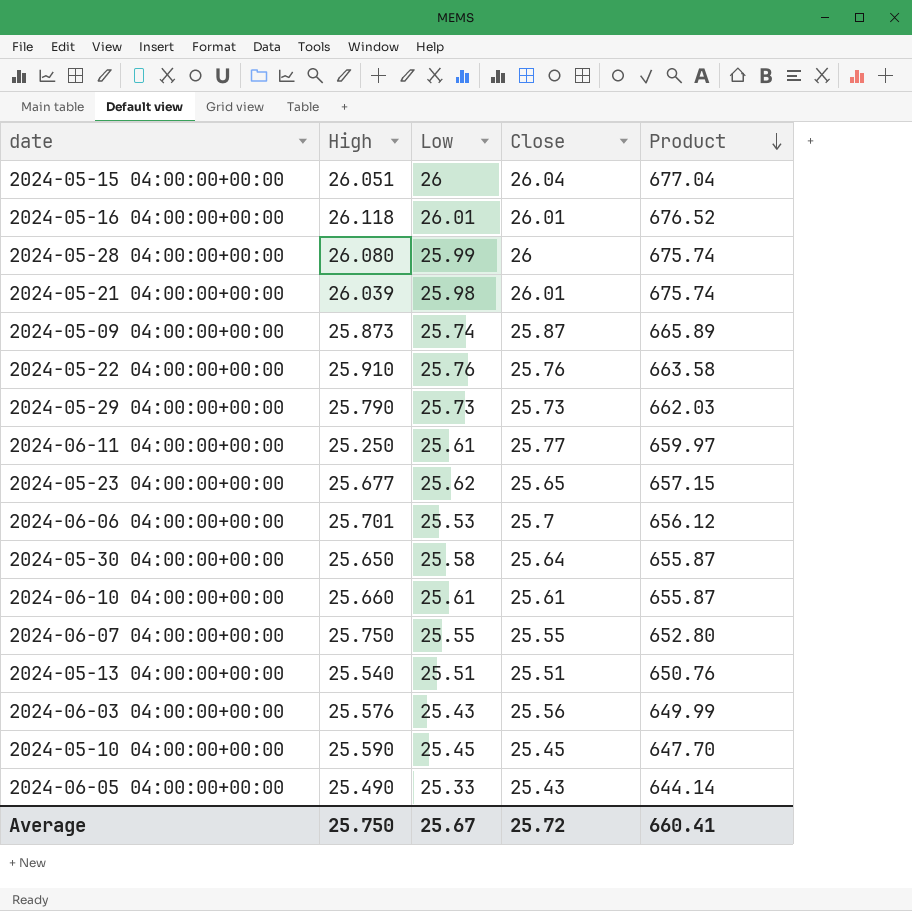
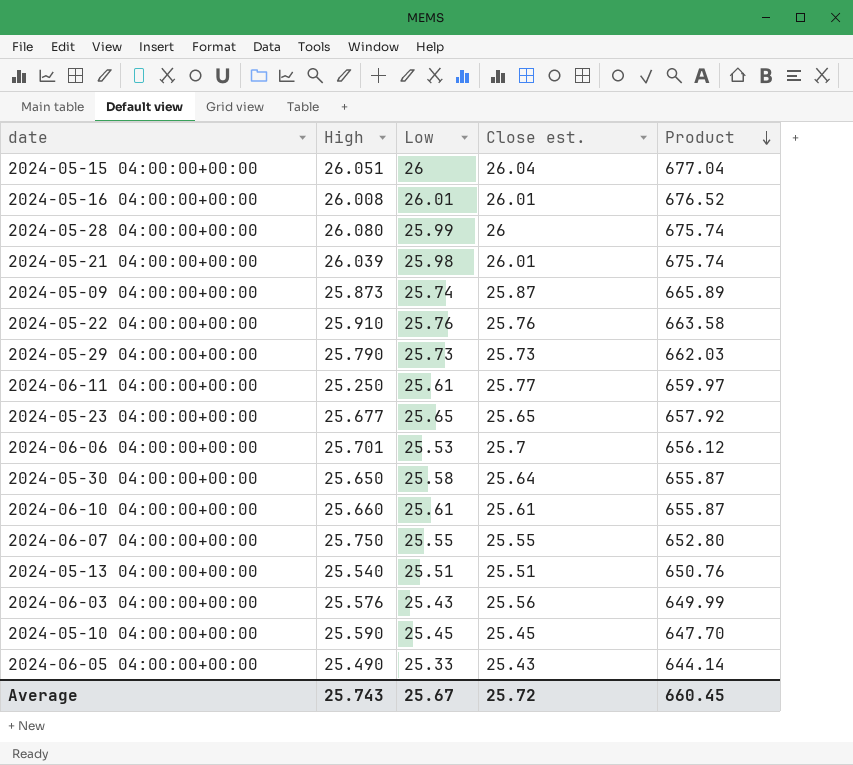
column name: Close -> Close est.
2024-05-16 04:00:00+00:00 | High: 26.118 -> 26.008
2024-05-23 04:00:00+00:00 | Low: 25.62 -> 25.65
2024-05-23 04:00:00+00:00 | Product: 657.15 -> 657.92
Average | High: 25.750 -> 25.743
Average | Product: 660.41 -> 660.45

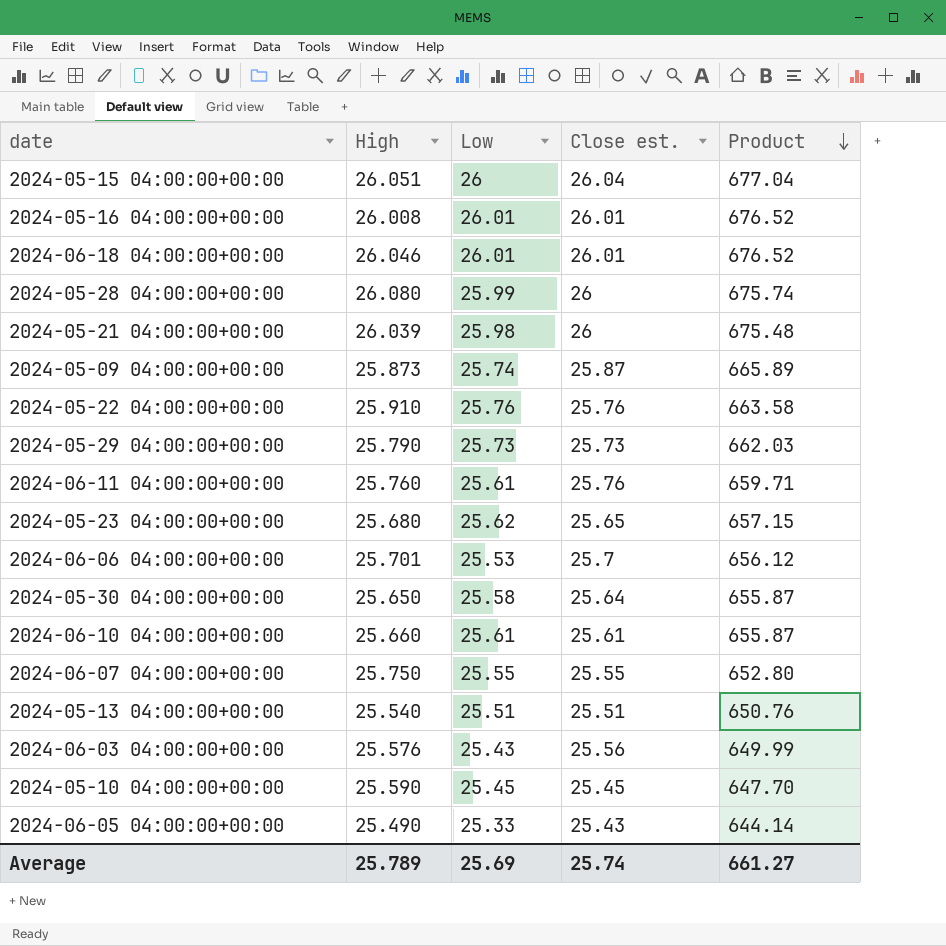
row 2024-06-18 04:00:00+00:00: none -> 26.046 | 26.01 | 26.01 | 676.52
2024-05-21 04:00:00+00:00 | Close est.: 26.01 -> 26
2024-05-21 04:00:00+00:00 | Product: 675.74 -> 675.48
2024-06-11 04:00:00+00:00 | High: 25.250 -> 25.760
2024-06-11 04:00:00+00:00 | Close est.: 25.77 -> 25.76
2024-06-11 04:00:00+00:00 | Product: 659.97 -> 659.71
2024-05-23 04:00:00+00:00 | High: 25.677 -> 25.680
2024-05-23 04:00:00+00:00 | Low: 25.65 -> 25.62
2024-05-23 04:00:00+00:00 | Product: 657.92 -> 657.15
Average | High: 25.743 -> 25.789
Average | Low: 25.67 -> 25.69
Average | Close est.: 25.72 -> 25.74
Average | Product: 660.45 -> 661.27

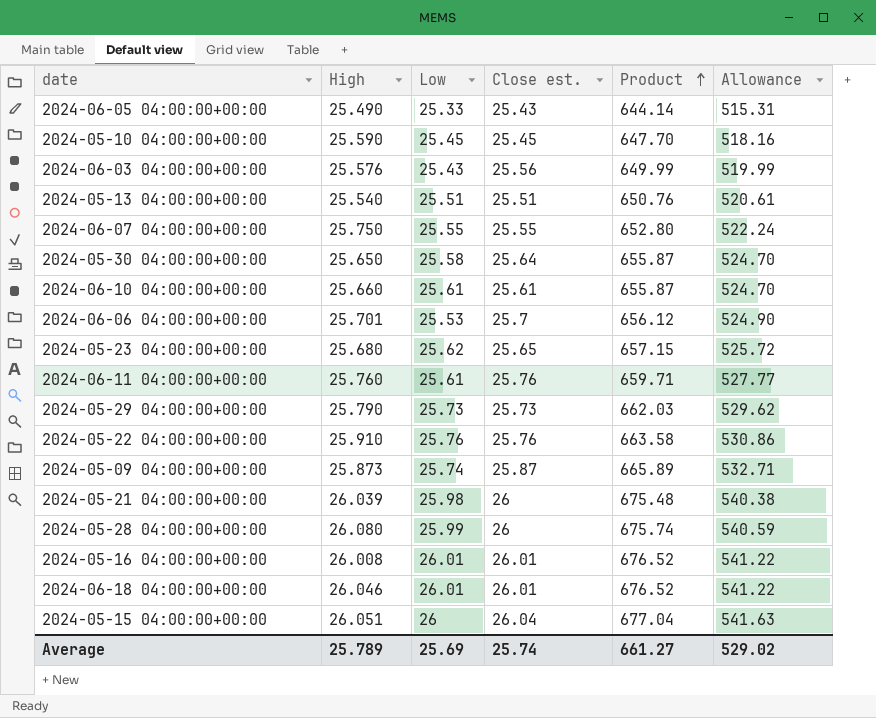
row order: Product descending -> Product ascending
column Allowance | formula: none -> [Product] * 0.8

